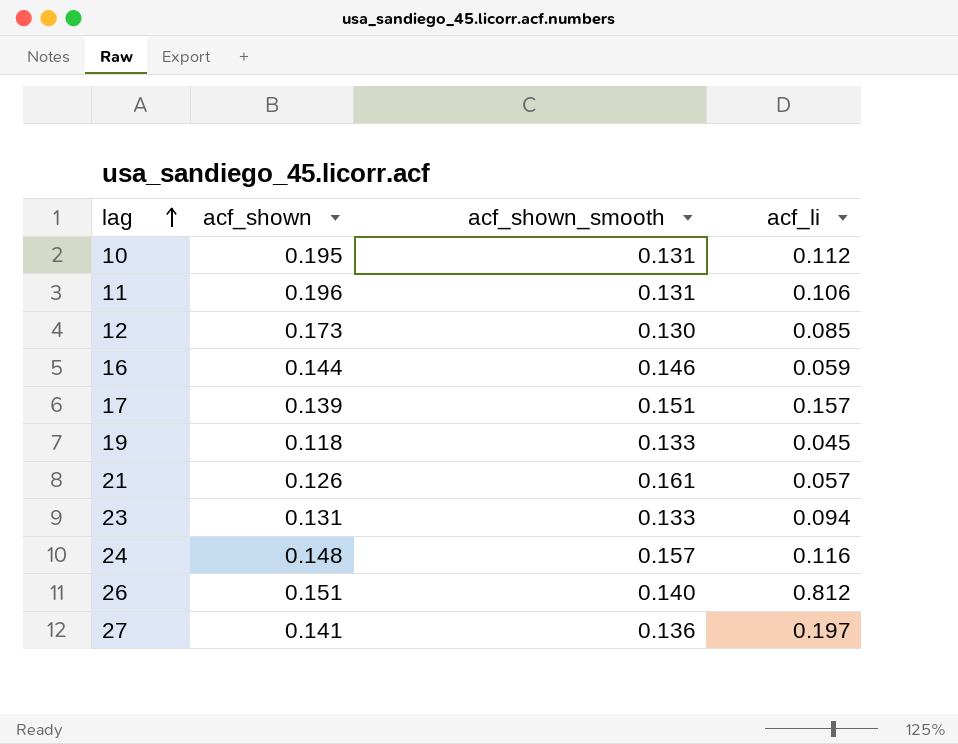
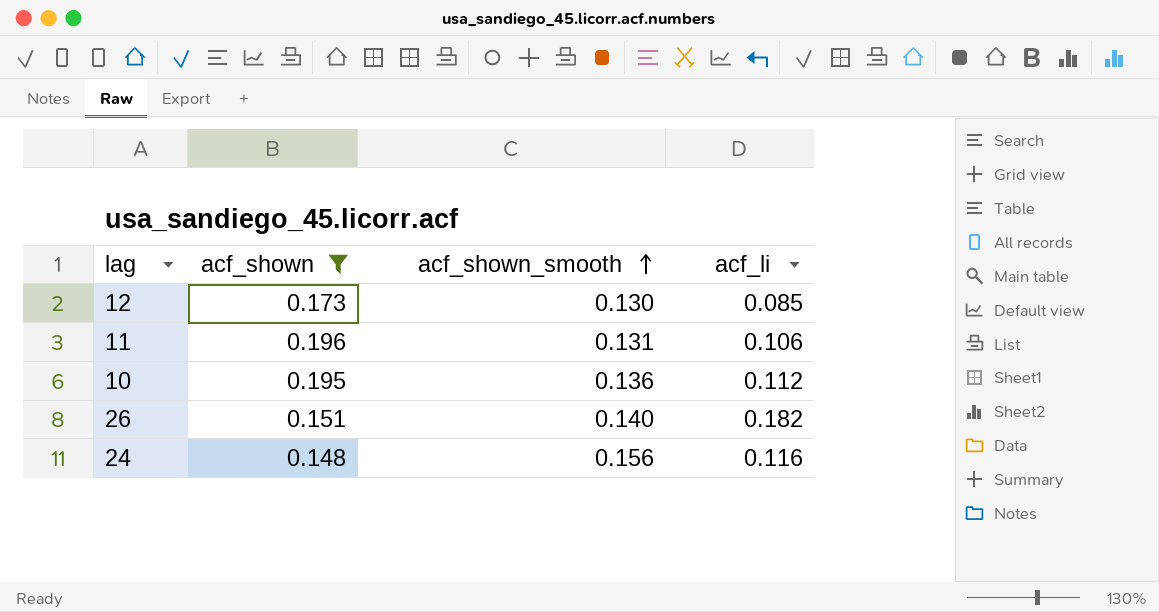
filter: none -> acf_shown >= 0.148
row order: lag ascending -> acf_shown_smooth ascending
10 | acf_shown_smooth: 0.131 -> 0.136
26 | acf_li: 0.812 -> 0.182
24 | acf_shown_smooth: 0.157 -> 0.156

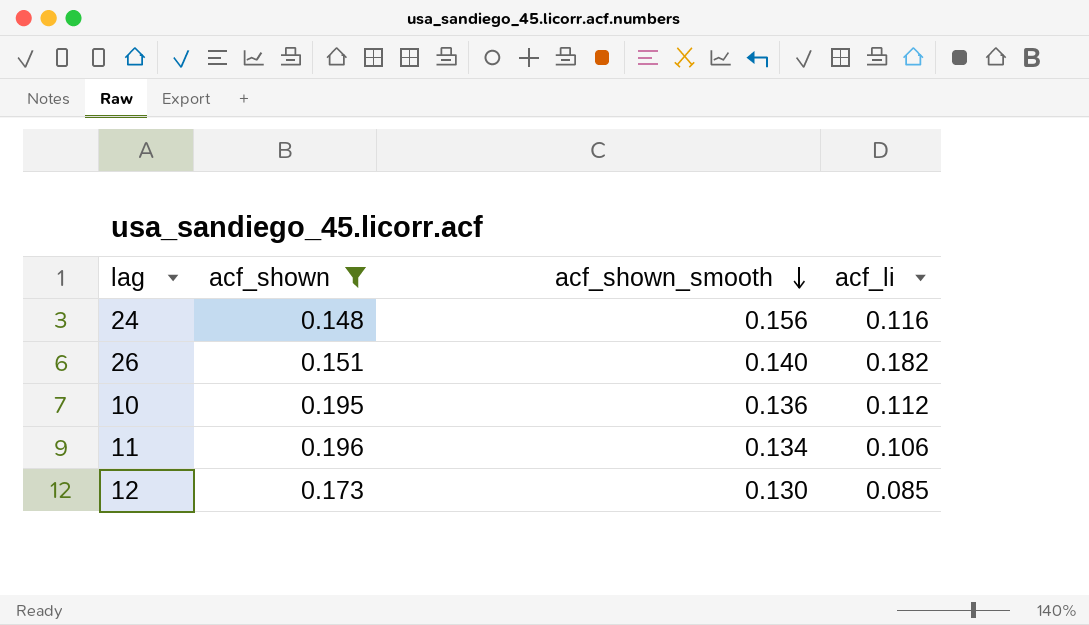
row order: acf_shown_smooth ascending -> acf_shown_smooth descending
11 | acf_shown_smooth: 0.131 -> 0.134

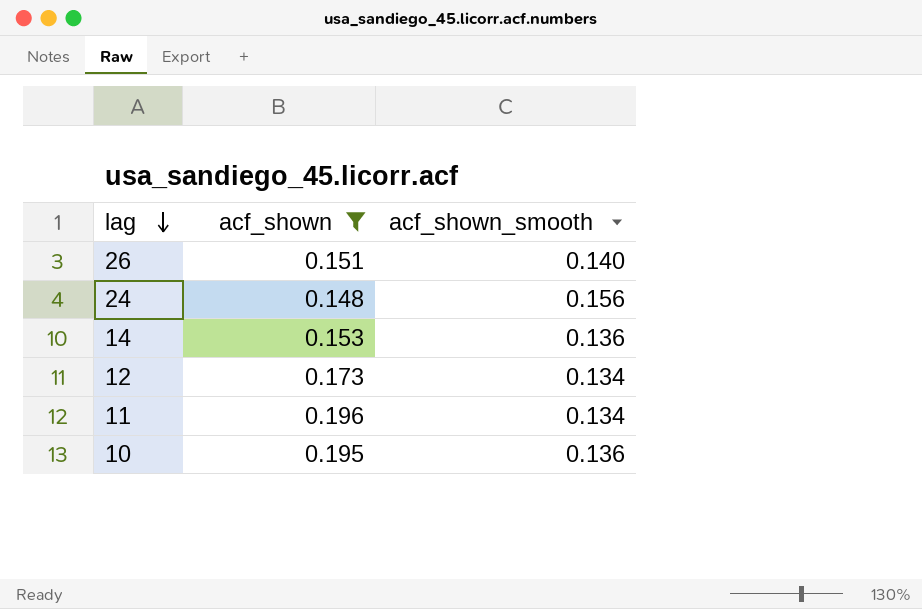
row order: acf_shown_smooth descending -> lag descending
column acf_li | position: 4 -> none
row 14: none -> 0.153 | 0.136
12 | acf_shown_smooth: 0.130 -> 0.134

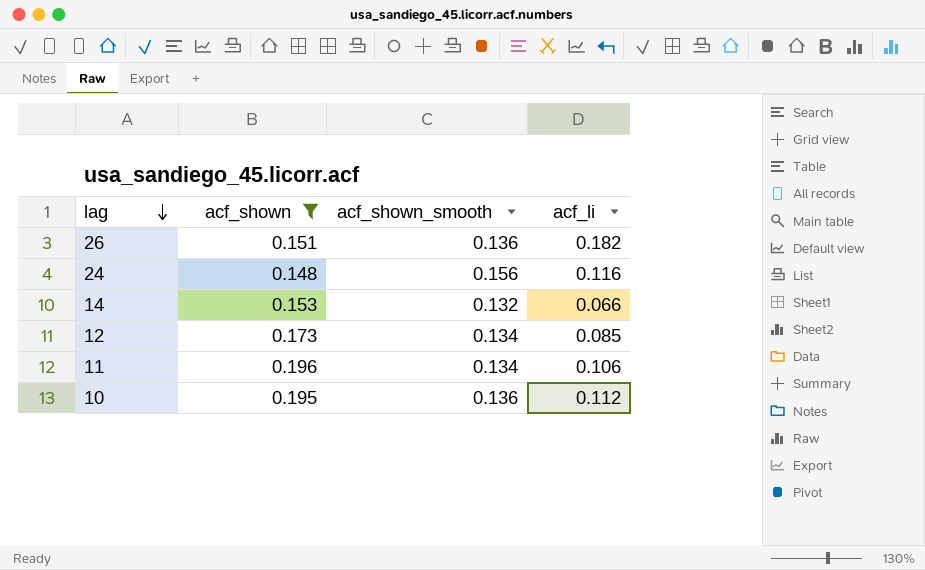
column acf_li | position: none -> 4
26 | acf_shown_smooth: 0.140 -> 0.136
14 | acf_shown_smooth: 0.136 -> 0.132

